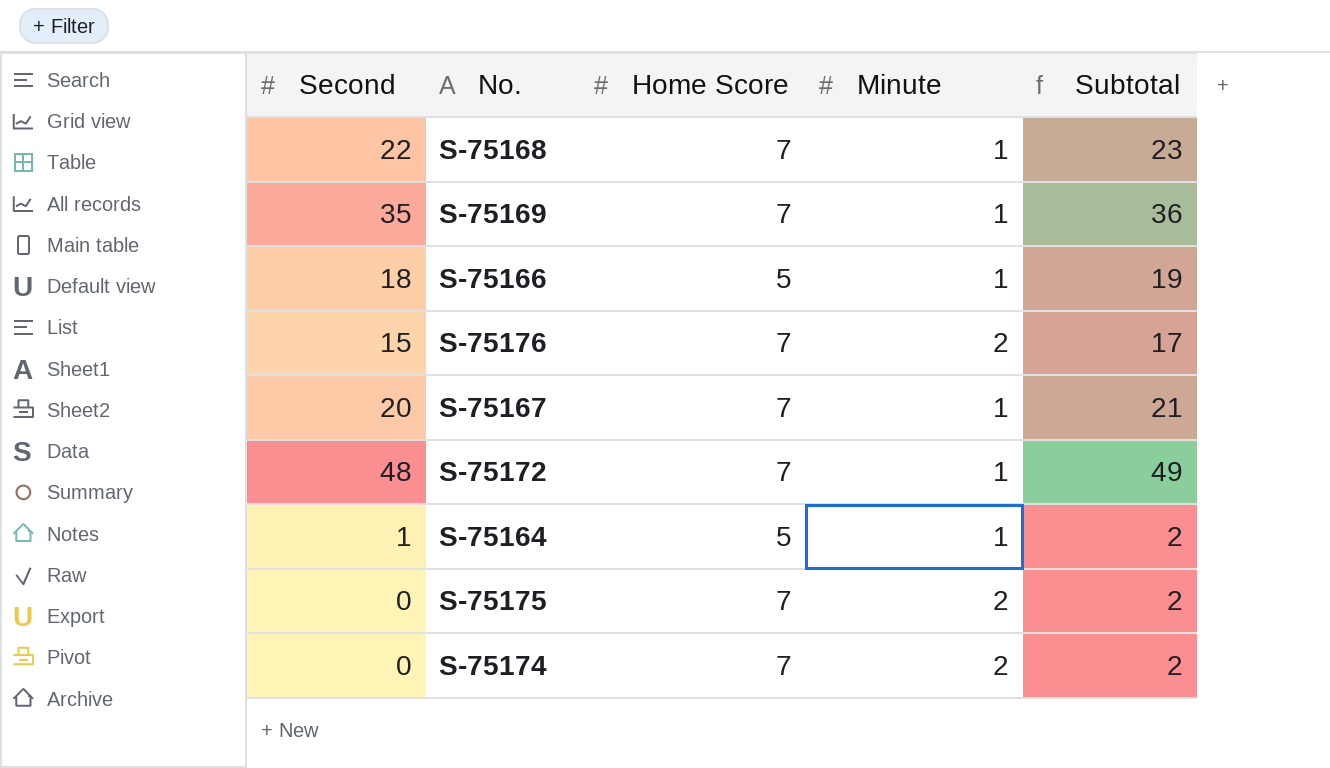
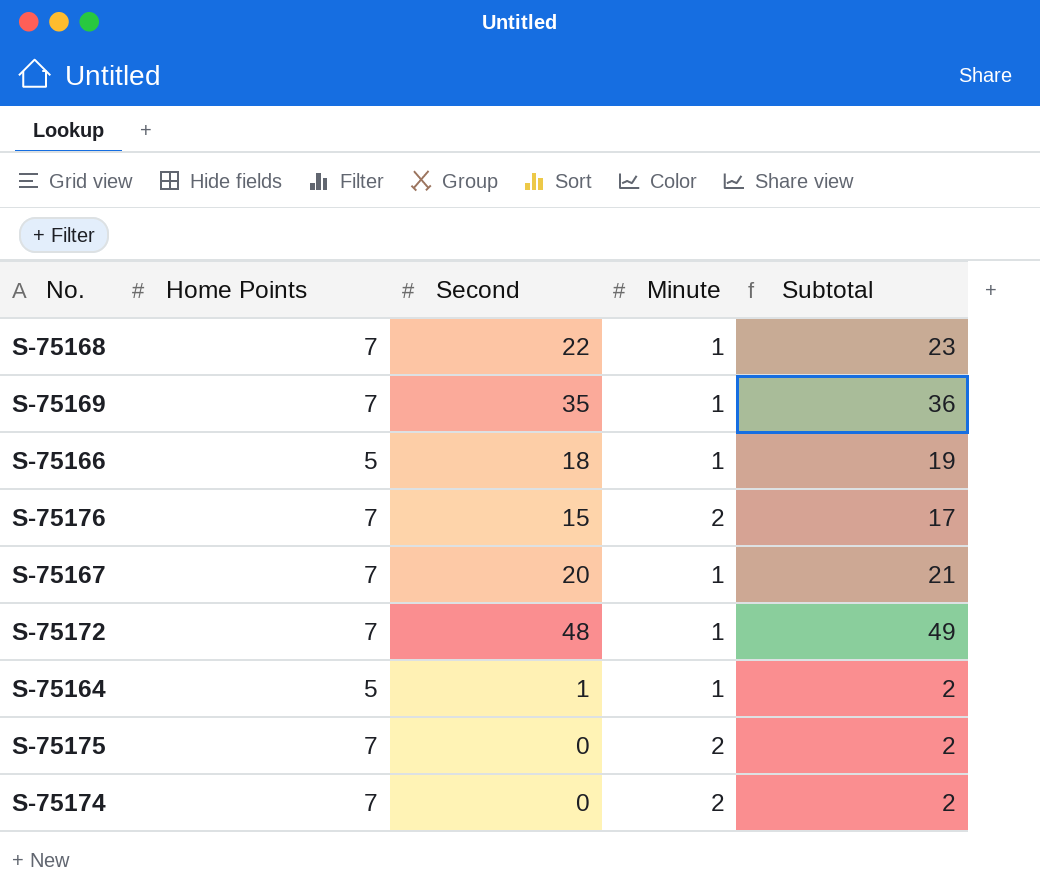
column name: Home Score -> Home Points
column Second | position: 1 -> 3

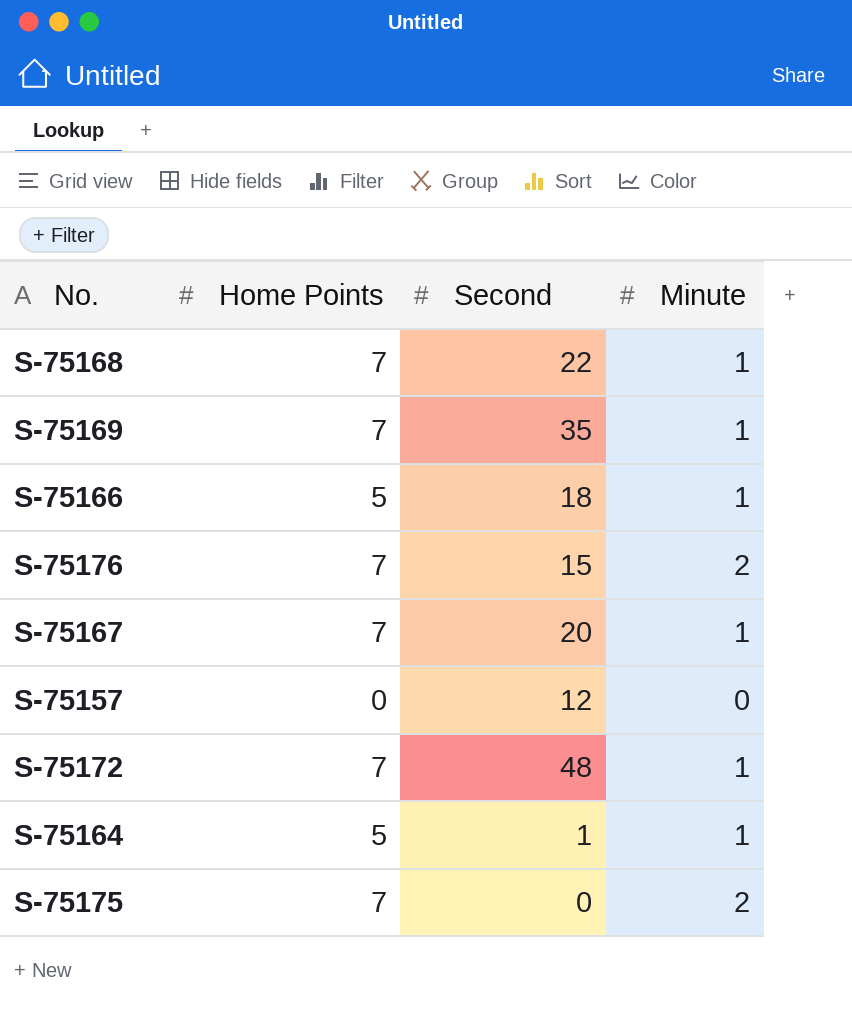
column Subtotal | formula: [Second] + [Minute] -> none
row S-75174: 7 | 0 | 2 | 2 -> none
row S-75157: none -> 0 | 12 | 0

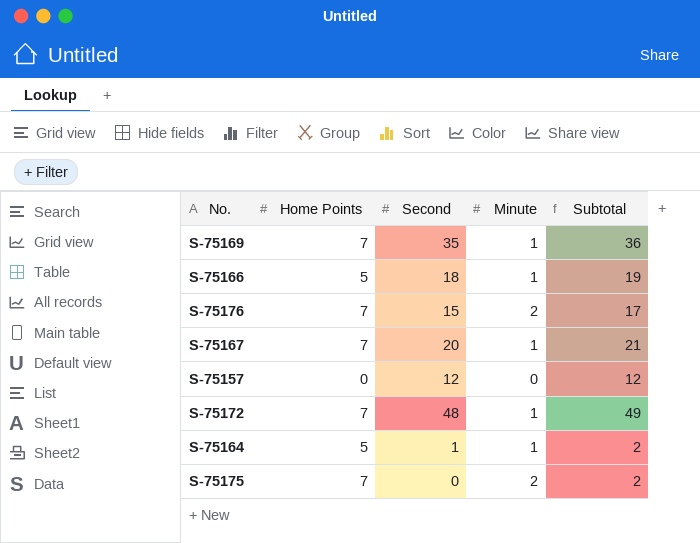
column Subtotal | formula: none -> [Second] + [Minute]
row S-75168: 7 | 22 | 1 -> none

